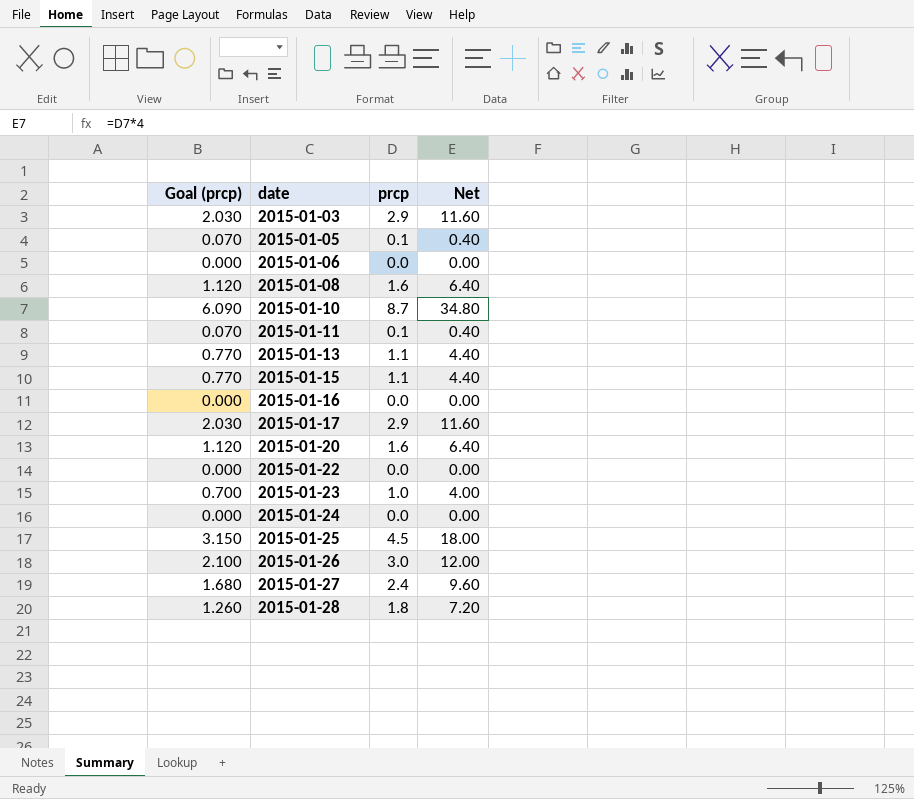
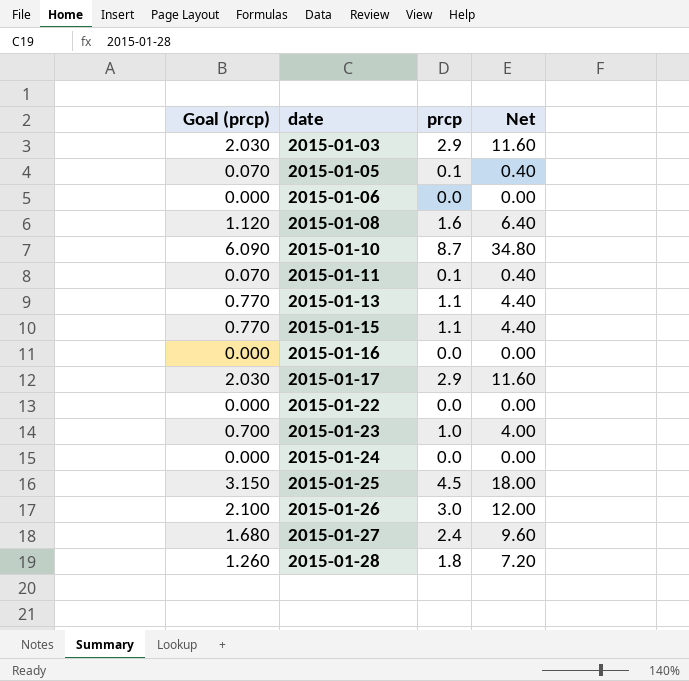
row 2015-01-20: 1.120 | 1.6 | 6.40 -> none

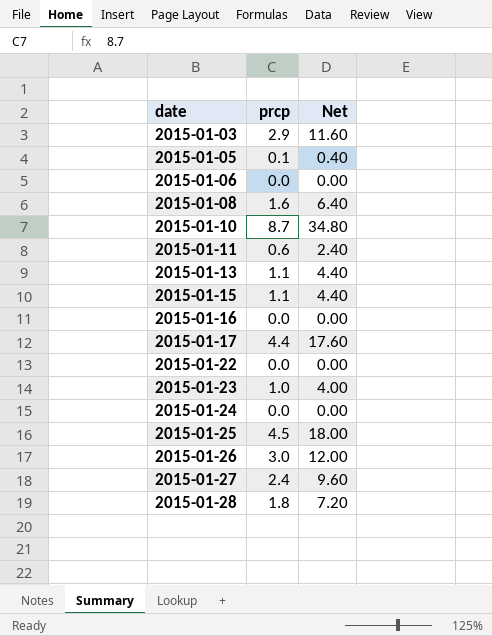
column Goal (prcp) | formula: [prcp] * 0.7 -> none
2015-01-11 | prcp: 0.1 -> 0.6
2015-01-11 | Net: 0.40 -> 2.40
2015-01-17 | prcp: 2.9 -> 4.4
2015-01-17 | Net: 11.60 -> 17.60

